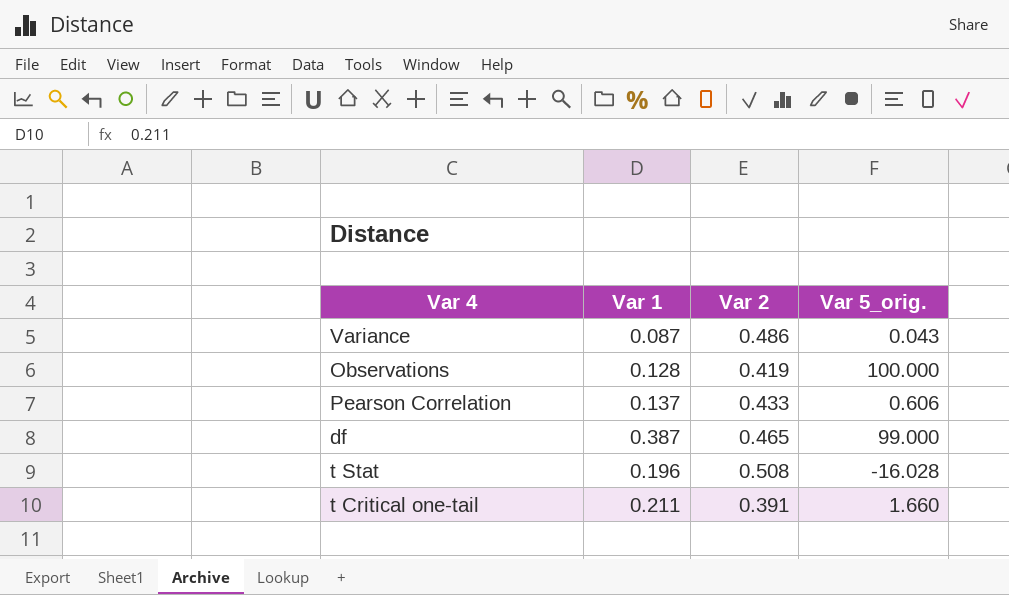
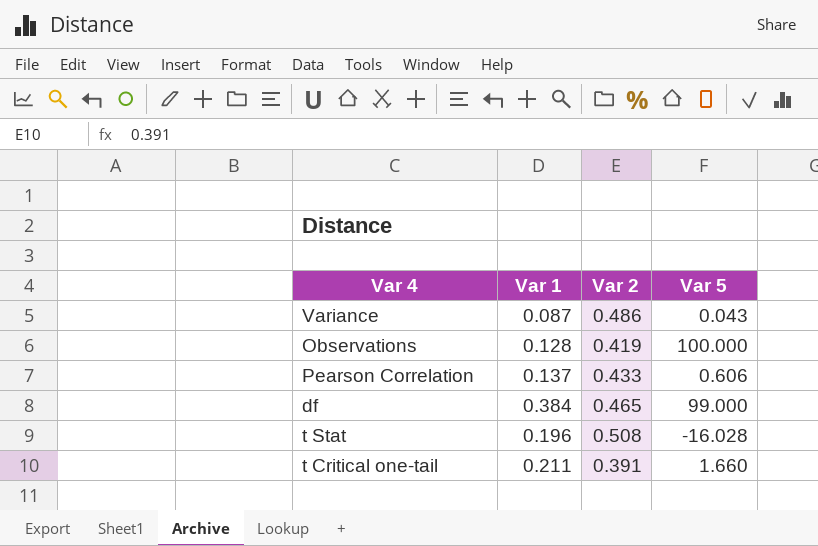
column name: Var 5_orig. -> Var 5
df | Var 1: 0.387 -> 0.384

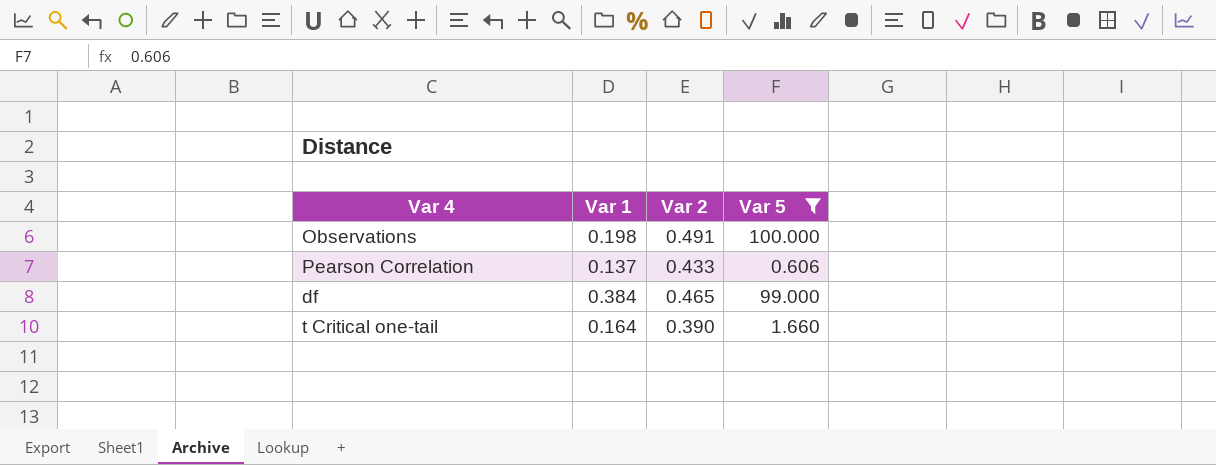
filter: none -> Var 5 >= 0.606
Observations | Var 1: 0.128 -> 0.198
Observations | Var 2: 0.419 -> 0.491
t Critical one-tail | Var 1: 0.211 -> 0.164
t Critical one-tail | Var 2: 0.391 -> 0.390

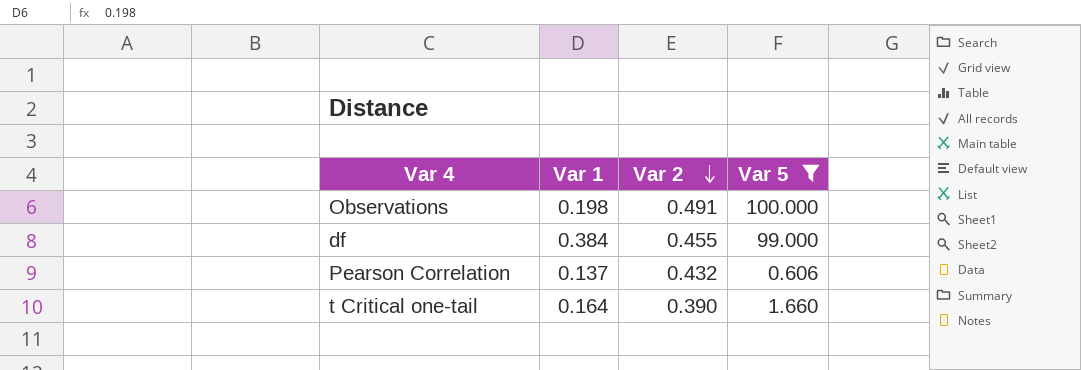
row order: none -> Var 2 descending
df | Var 2: 0.465 -> 0.455
Pearson Correlation | Var 2: 0.433 -> 0.432

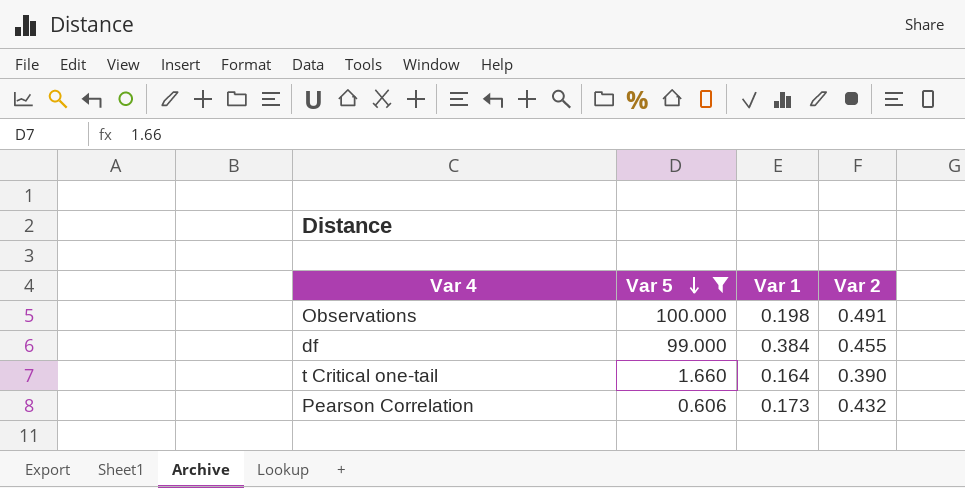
row order: Var 2 descending -> Var 5 descending
column Var 5 | position: 4 -> 2
Pearson Correlation | Var 1: 0.137 -> 0.173

